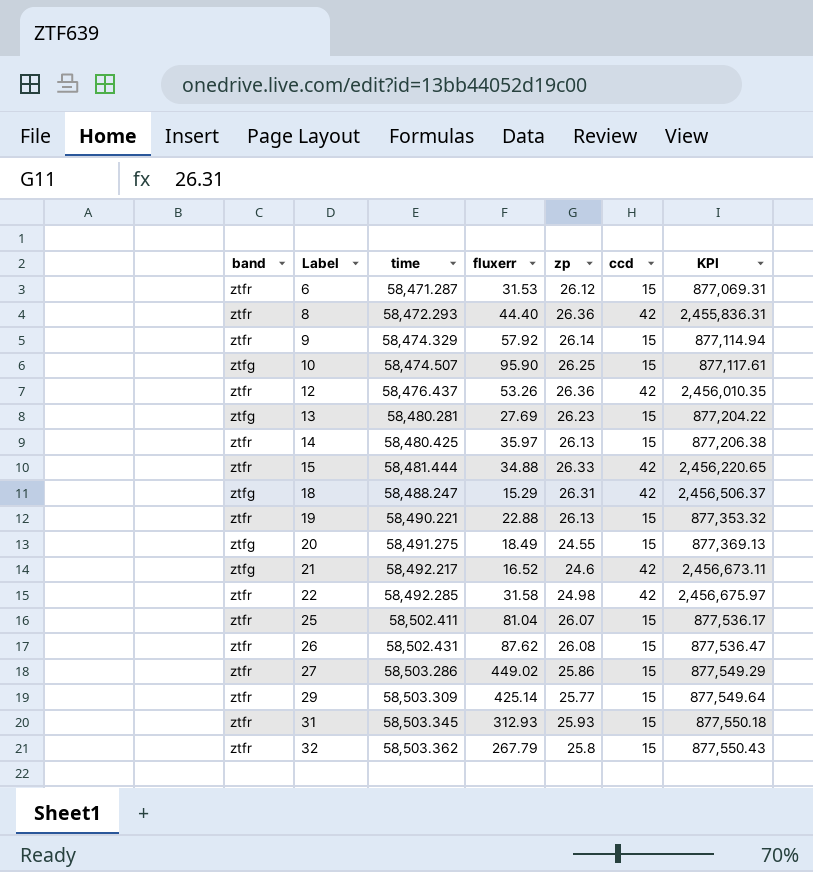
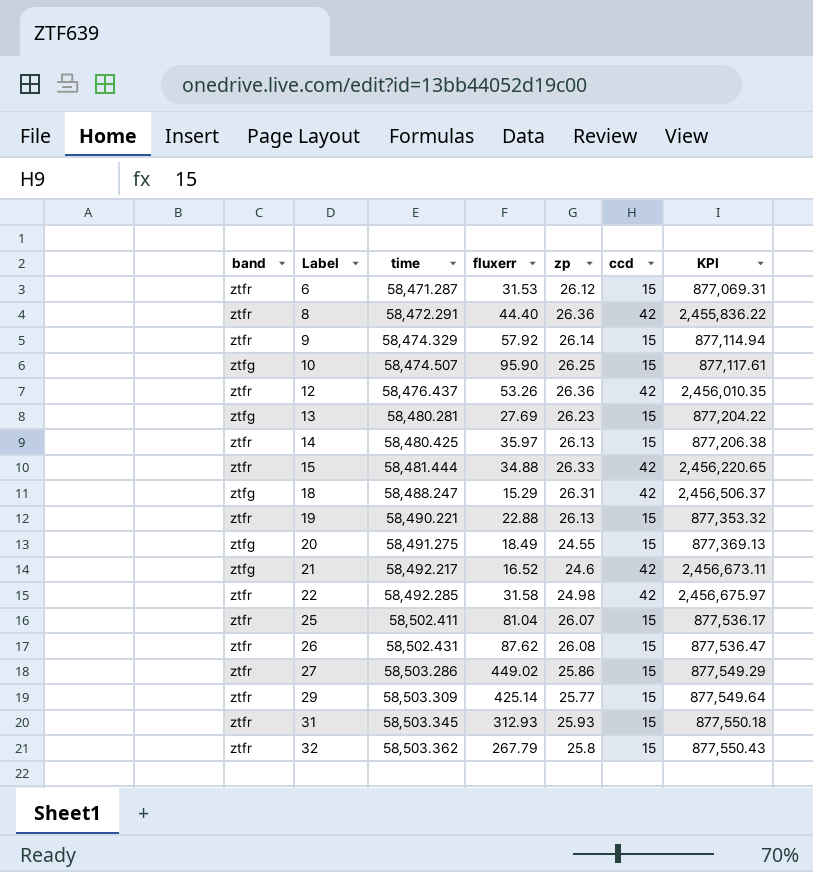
8 | time: 58,472.293 -> 58,472.291
8 | KPI: 2,455,836.31 -> 2,455,836.22

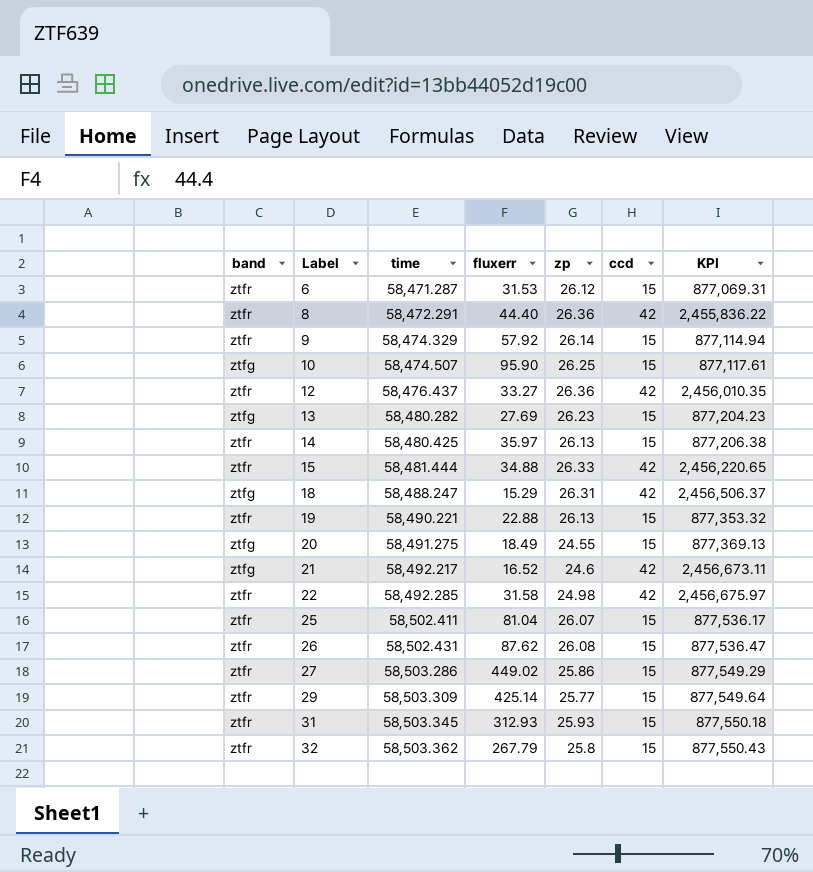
12 | fluxerr: 53.26 -> 33.27
13 | time: 58,480.281 -> 58,480.282
13 | KPI: 877,204.22 -> 877,204.23

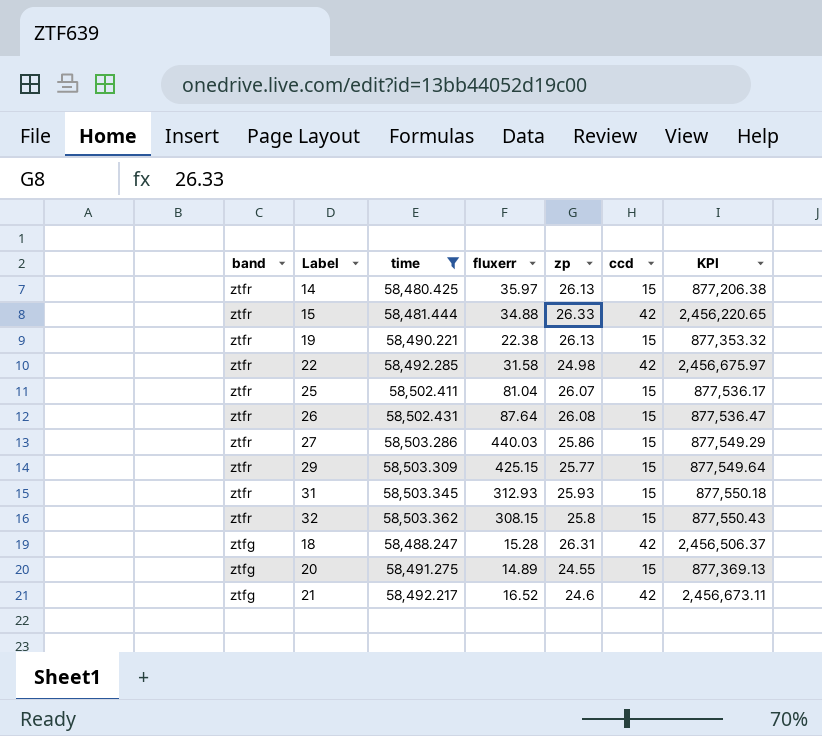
filter: none -> time >= 58,480.425
row order: Label ascending -> band descending
19 | fluxerr: 22.88 -> 22.38
26 | fluxerr: 87.62 -> 87.64
27 | fluxerr: 449.02 -> 440.03
29 | fluxerr: 425.14 -> 425.15
32 | fluxerr: 267.79 -> 308.15
18 | fluxerr: 15.29 -> 15.28
20 | fluxerr: 18.49 -> 14.89

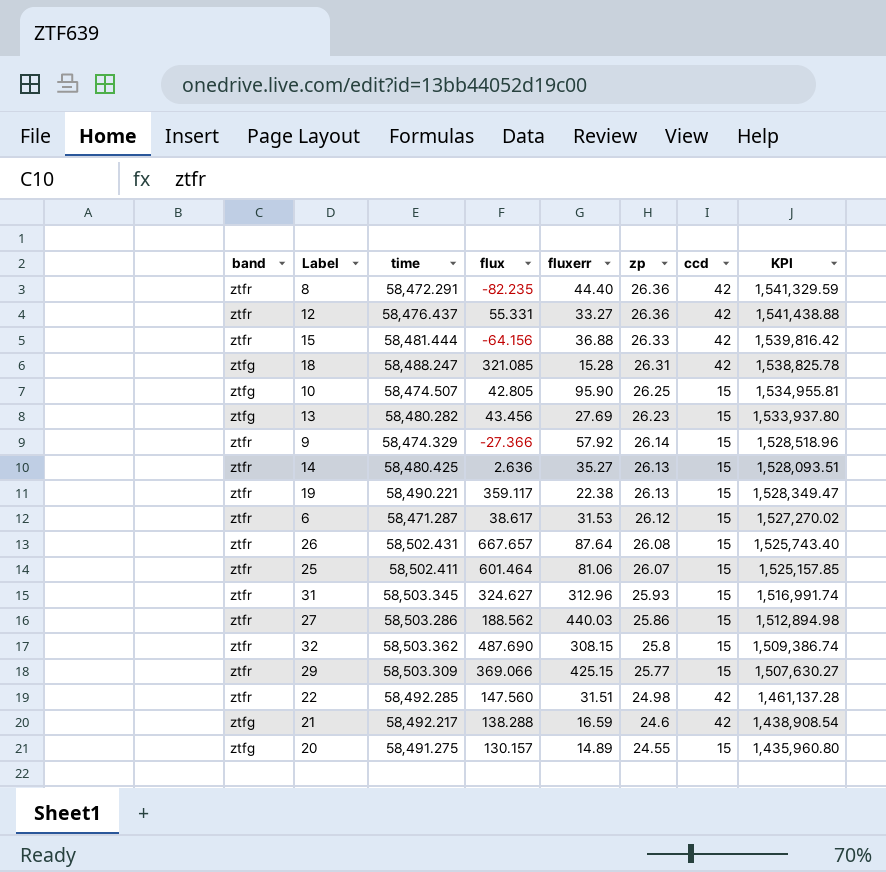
filter: time >= 58,480.425 -> none
row order: band descending -> zp descending
column flux | position: none -> 4
column KPI | formula: [time] * [ccd] -> [time] * [zp]
15 | fluxerr: 34.88 -> 36.88
14 | fluxerr: 35.97 -> 35.27
25 | fluxerr: 81.04 -> 81.06
31 | fluxerr: 312.93 -> 312.96
22 | fluxerr: 31.58 -> 31.51
21 | fluxerr: 16.52 -> 16.59

